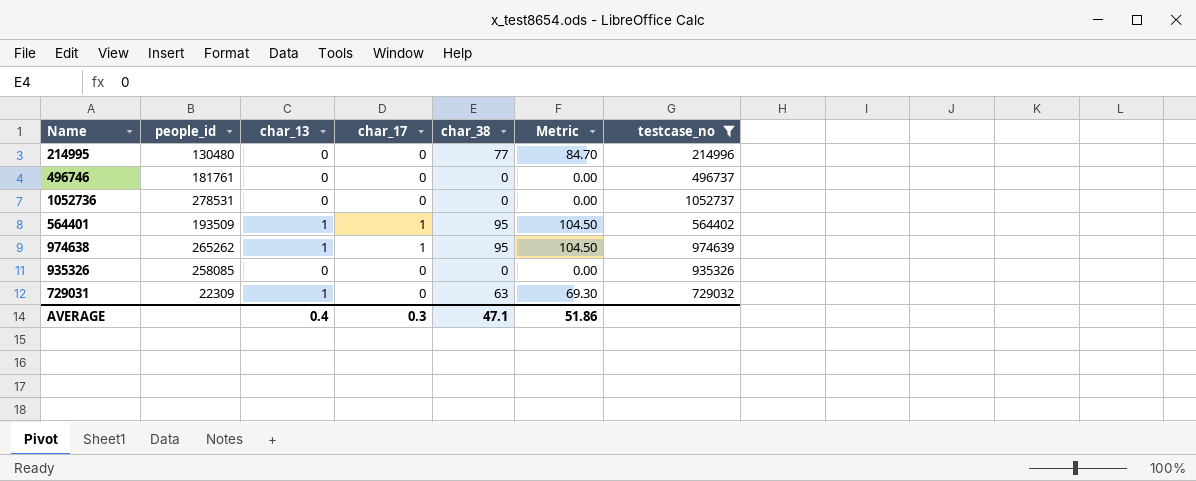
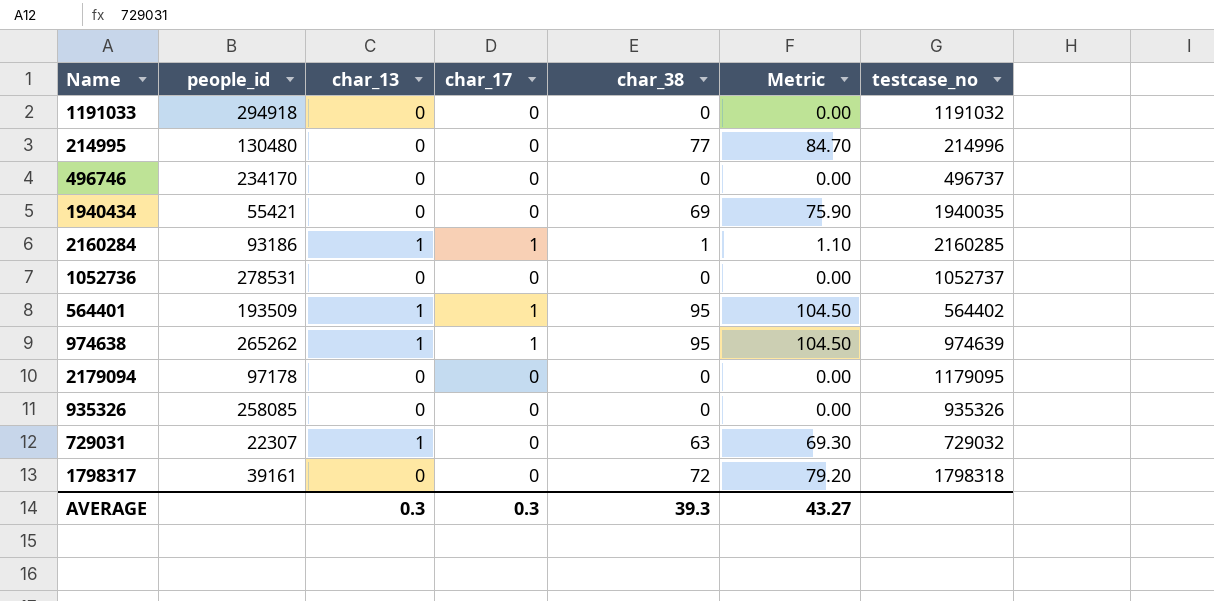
filter: testcase_no <= 1052737 -> none
496746 | people_id: 181761 -> 234170
729031 | people_id: 22309 -> 22307
AVERAGE | char_13: 0.4 -> 0.3
AVERAGE | char_38: 47.1 -> 39.3
AVERAGE | Metric: 51.86 -> 43.27

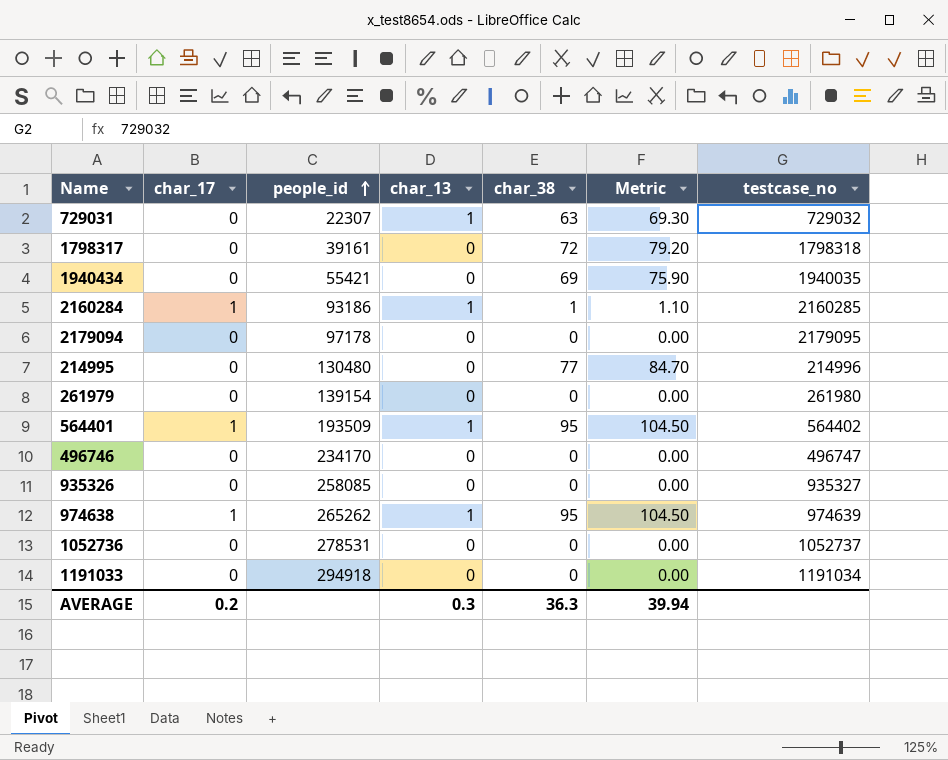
row order: none -> people_id ascending
column char_17 | position: 4 -> 2
2179094 | testcase_no: 1179095 -> 2179095
row 261979: none -> 0 | 139154 | 0 | 0 | 0.00 | 261980
496746 | testcase_no: 496737 -> 496747
935326 | testcase_no: 935326 -> 935327
1191033 | testcase_no: 1191032 -> 1191034
AVERAGE | char_17: 0.3 -> 0.2
AVERAGE | char_38: 39.3 -> 36.3
AVERAGE | Metric: 43.27 -> 39.94

